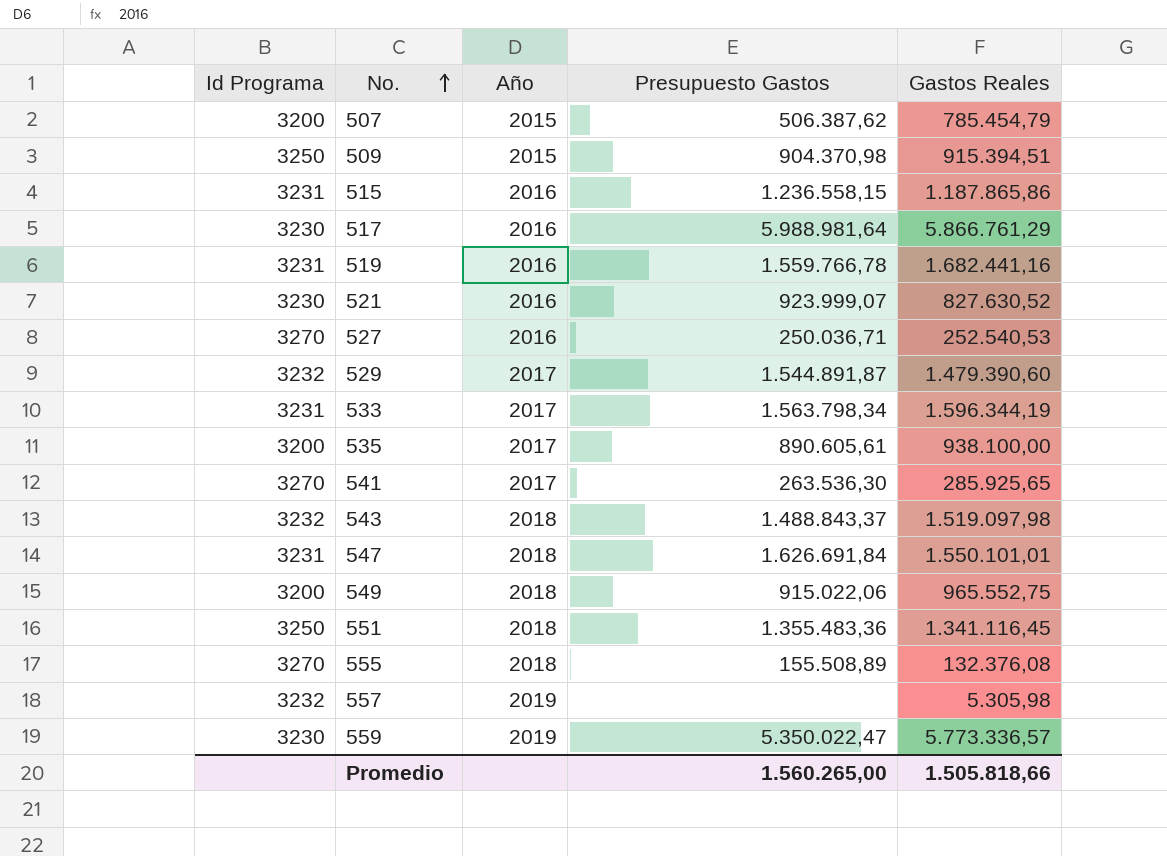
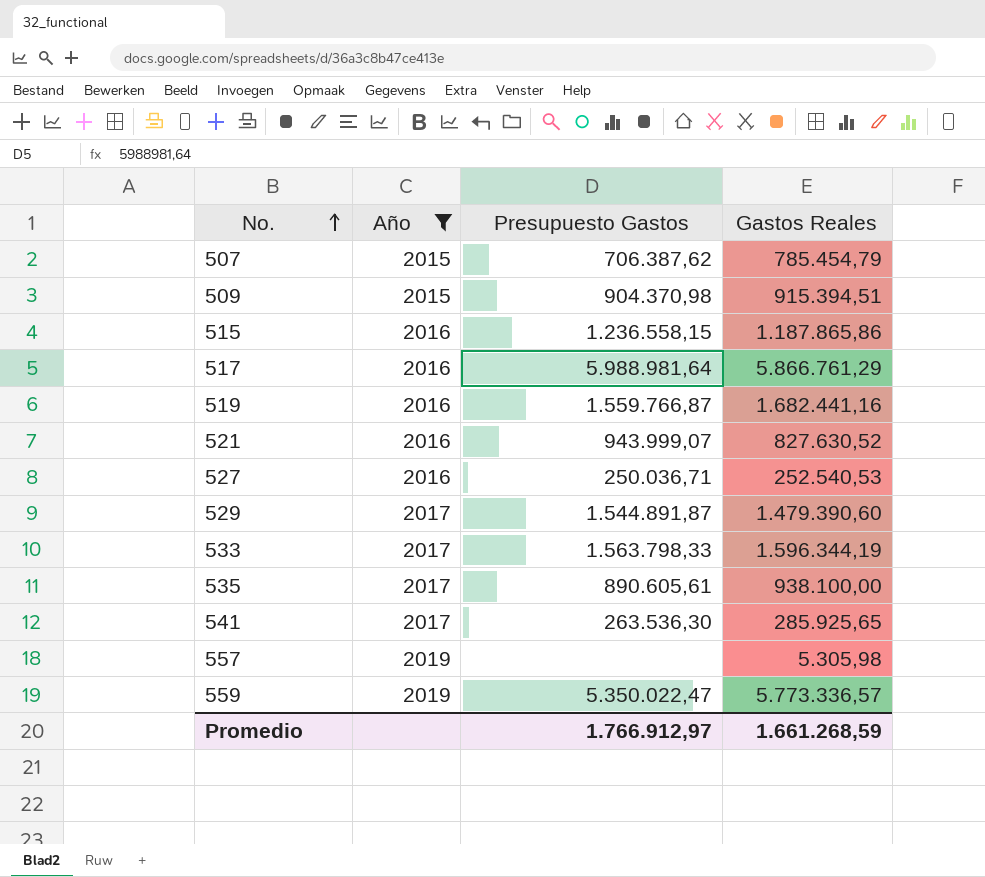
filter: none -> Año != 2018
column Id Programa | position: 1 -> none
507 | Presupuesto Gastos: 506.387,62 -> 706.387,62
519 | Presupuesto Gastos: 1.559.766,78 -> 1.559.766,87
521 | Presupuesto Gastos: 923.999,07 -> 943.999,07
533 | Presupuesto Gastos: 1.563.798,34 -> 1.563.798,33
Promedio | Presupuesto Gastos: 1.560.265,00 -> 1.766.912,97
Promedio | Gastos Reales: 1.505.818,66 -> 1.661.268,59

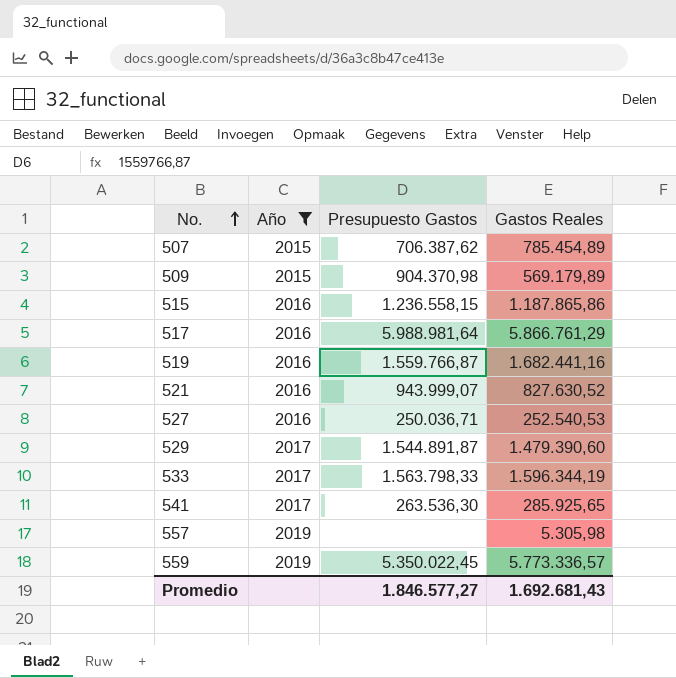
row 535: 2017 | 890.605,61 | 938.100,00 -> none
507 | Gastos Reales: 785.454,79 -> 785.454,89
509 | Gastos Reales: 915.394,51 -> 569.179,89
559 | Presupuesto Gastos: 5.350.022,47 -> 5.350.022,45
Promedio | Presupuesto Gastos: 1.766.912,97 -> 1.846.577,27
Promedio | Gastos Reales: 1.661.268,59 -> 1.692.681,43

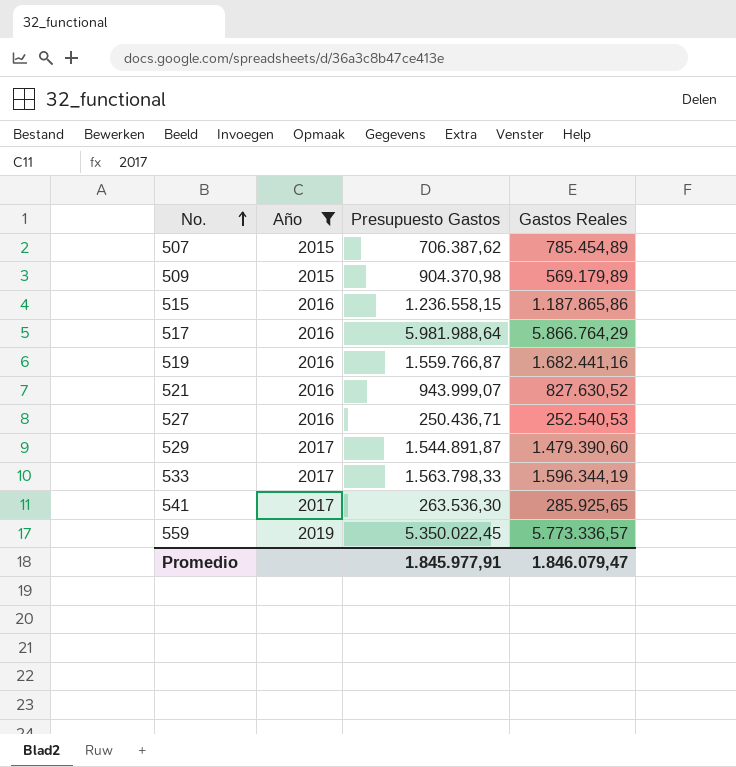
row 557: 2019 | none | 5.305,98 -> none
517 | Presupuesto Gastos: 5.988.981,64 -> 5.981.988,64
517 | Gastos Reales: 5.866.761,29 -> 5.866.764,29
527 | Presupuesto Gastos: 250.036,71 -> 250.436,71
Promedio | Presupuesto Gastos: 1.846.577,27 -> 1.845.977,91
Promedio | Gastos Reales: 1.692.681,43 -> 1.846.079,47

